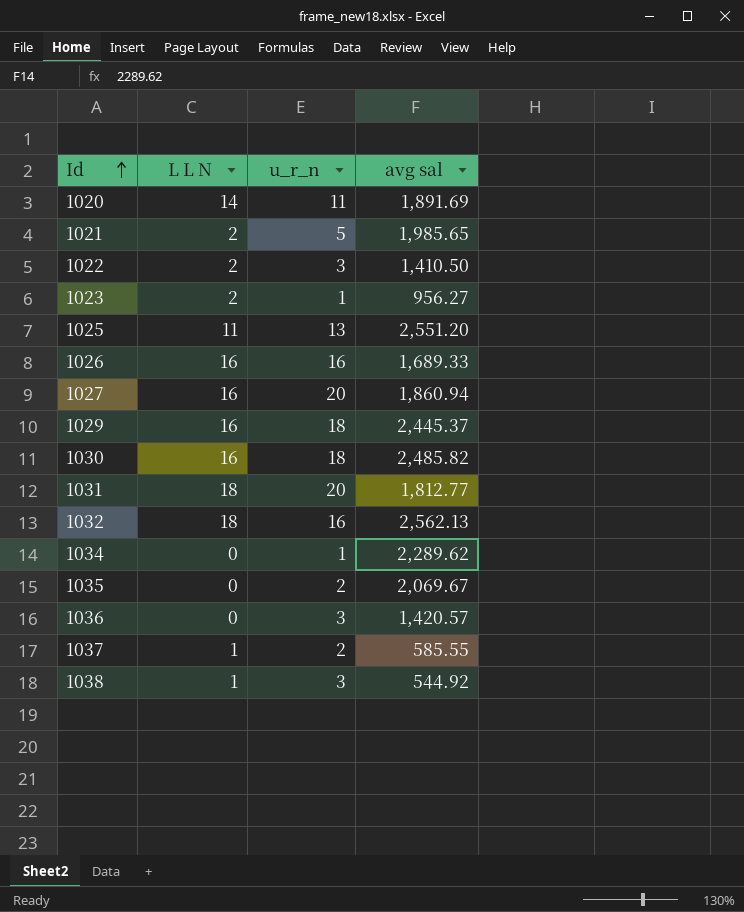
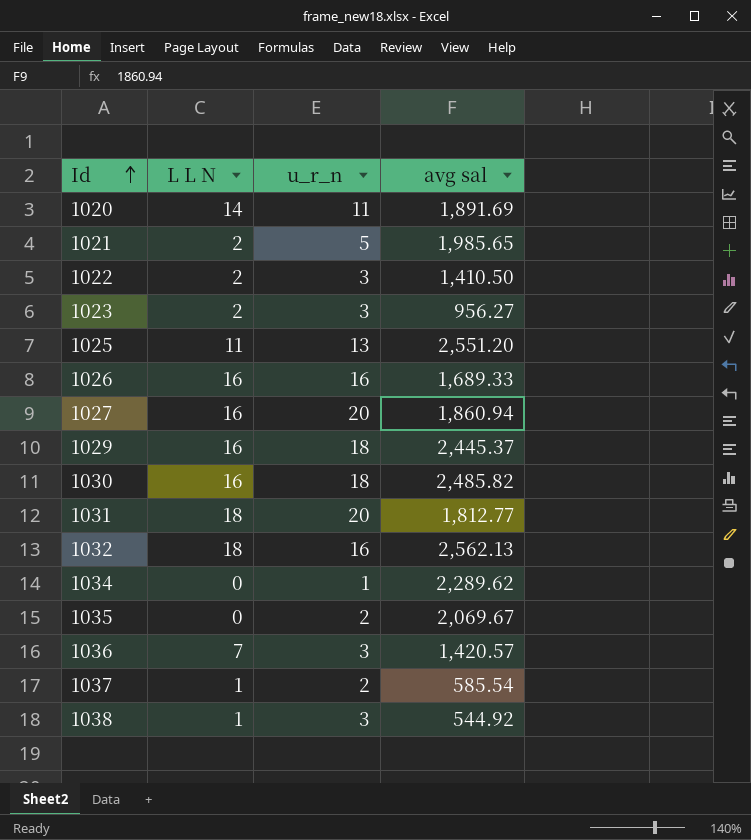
1023 | u_r_n: 1 -> 3
1036 | L L N: 0 -> 7
1037 | avg sal: 585.55 -> 585.54

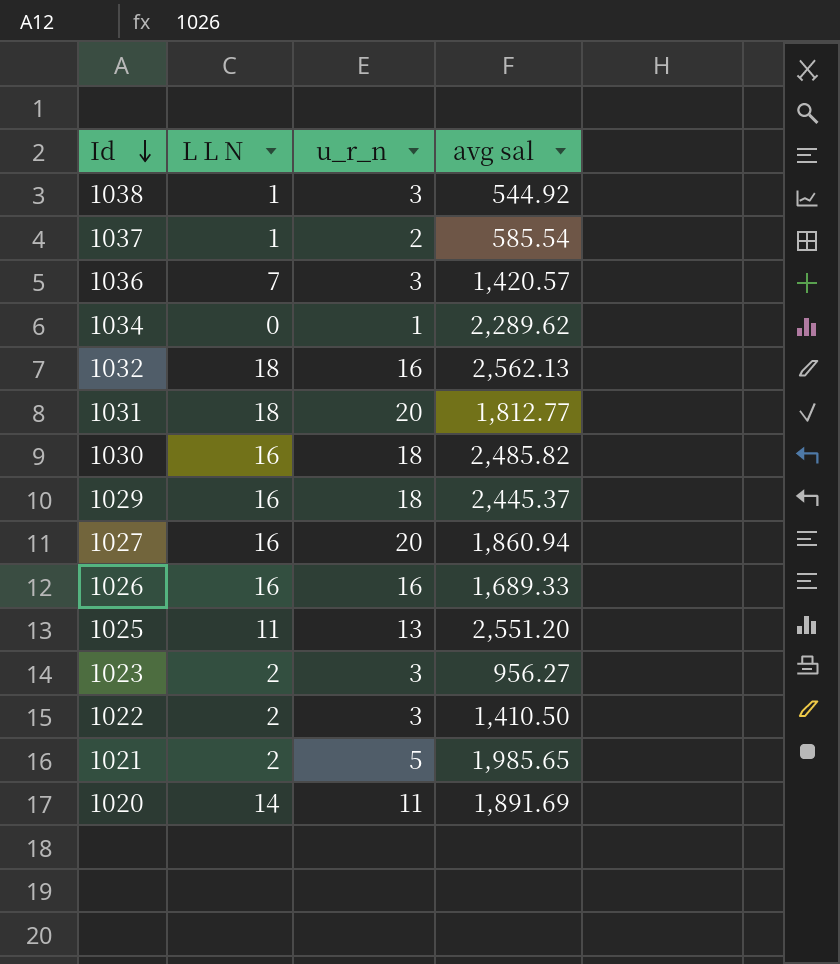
row order: Id ascending -> Id descending
row 1035: 0 | 2 | 2,069.67 -> none

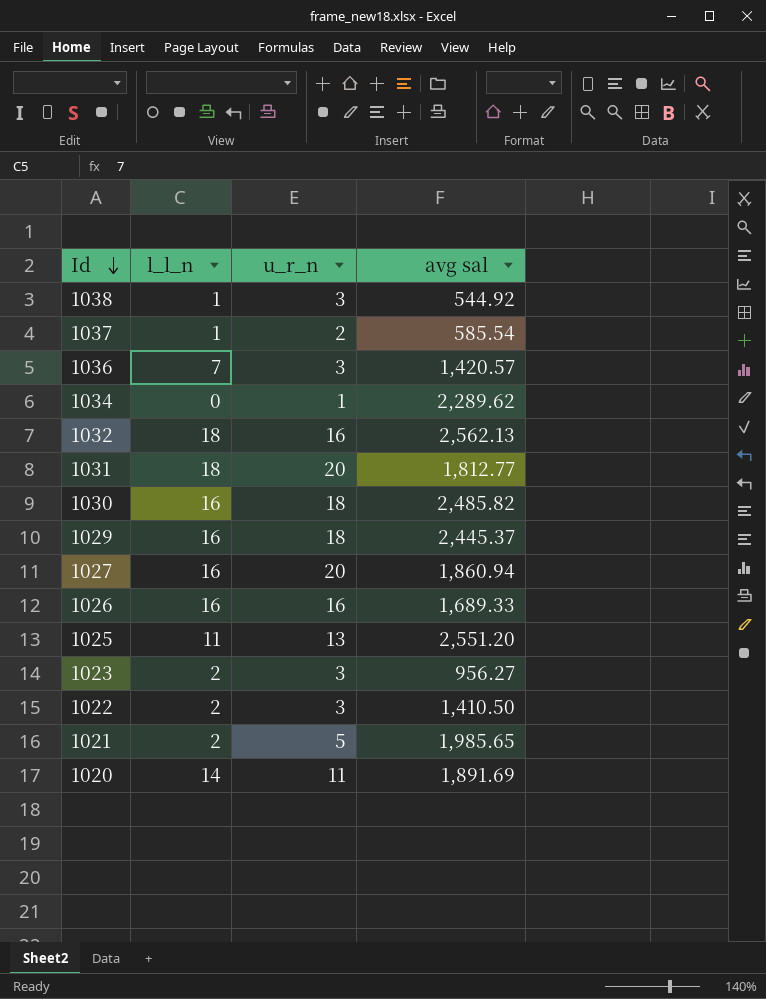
column name: L L N -> l_l_n

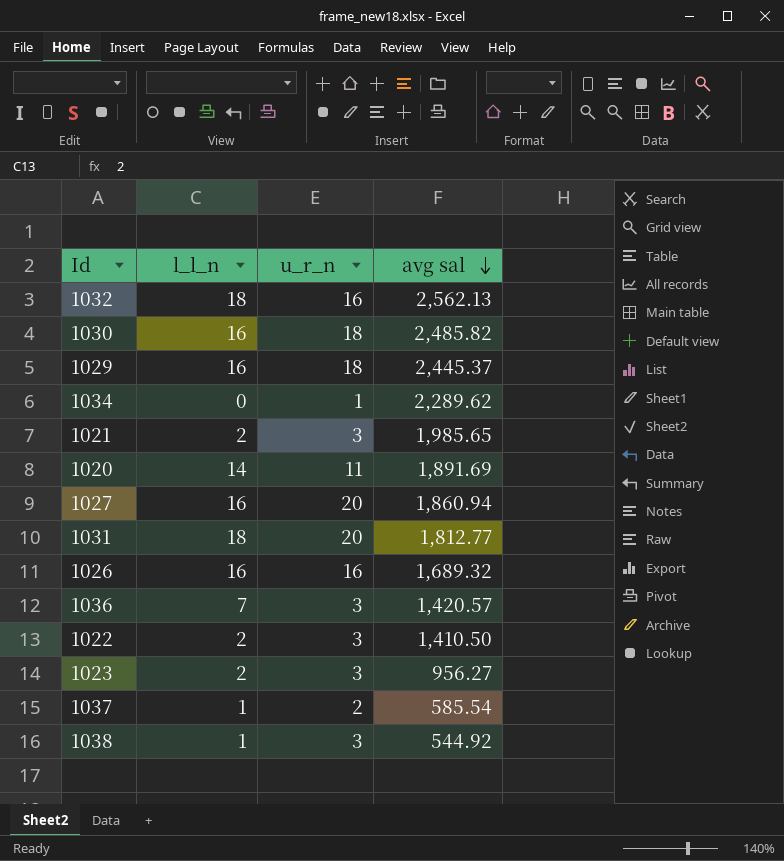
row order: Id descending -> avg sal descending
row 1025: 11 | 13 | 2,551.20 -> none
1021 | u_r_n: 5 -> 3
1026 | avg sal: 1,689.33 -> 1,689.32

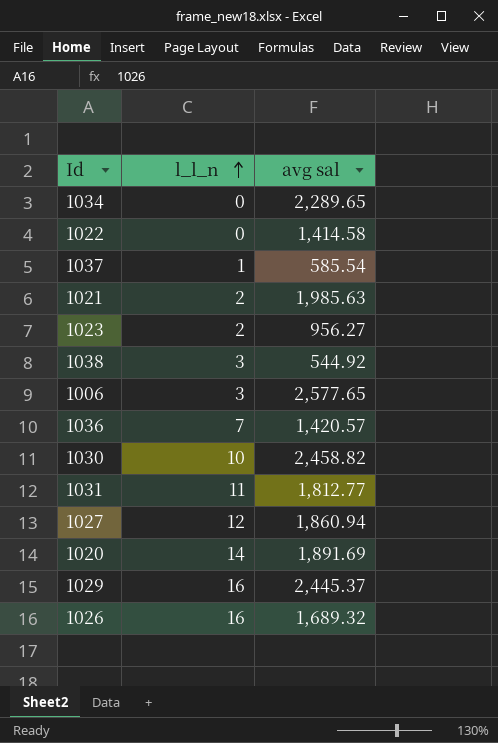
row order: avg sal descending -> l_l_n ascending
column u_r_n | position: 3 -> none
row 1032: 18 | 16 | 2,562.13 -> none
1034 | avg sal: 2,289.62 -> 2,289.65
1022 | l_l_n: 2 -> 0
1022 | avg sal: 1,410.50 -> 1,414.58
1021 | avg sal: 1,985.65 -> 1,985.63
1038 | l_l_n: 1 -> 3
row 1006: none -> 3 | 2,577.65
1030 | l_l_n: 16 -> 10
1030 | avg sal: 2,485.82 -> 2,458.82
1031 | l_l_n: 18 -> 11
1027 | l_l_n: 16 -> 12

